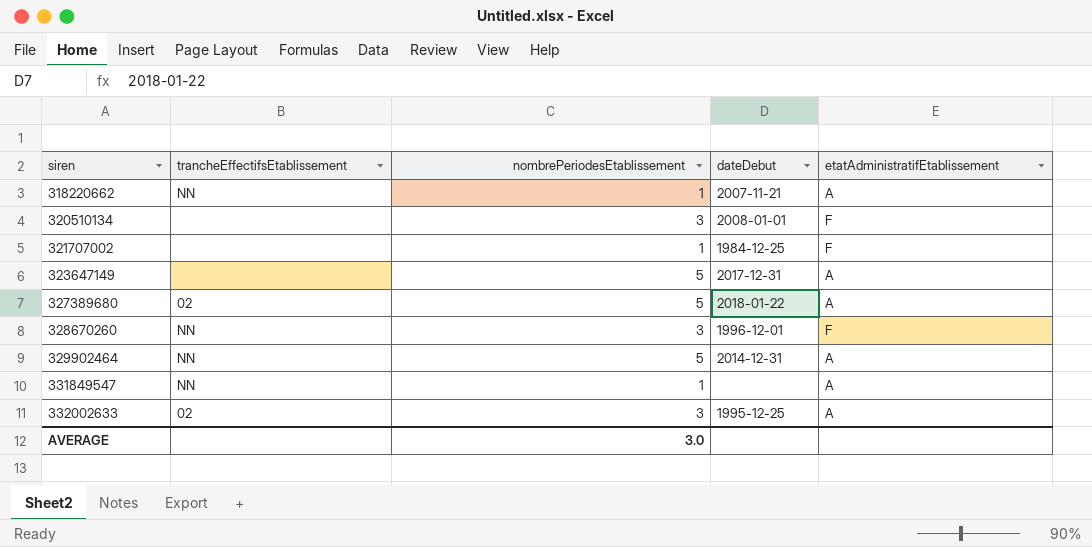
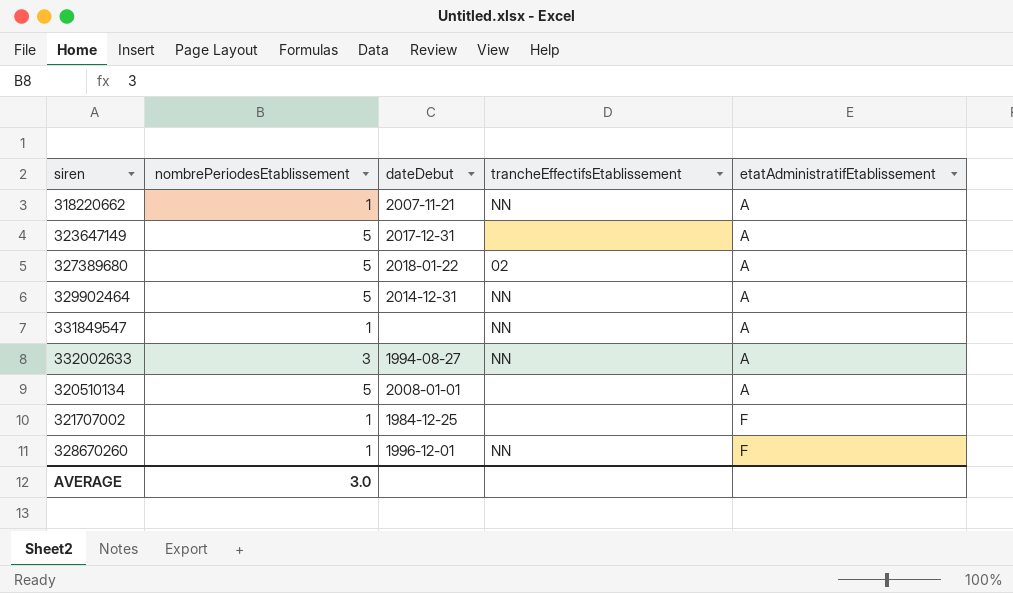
row order: siren ascending -> etatAdministratifEtablissement ascending
column trancheEffectifsEtablissement | position: 2 -> 4
332002633 | dateDebut: 1995-12-25 -> 1994-08-27
332002633 | trancheEffectifsEtablissement: 02 -> NN
320510134 | nombrePeriodesEtablissement: 3 -> 5
320510134 | etatAdministratifEtablissement: F -> A
328670260 | nombrePeriodesEtablissement: 3 -> 1

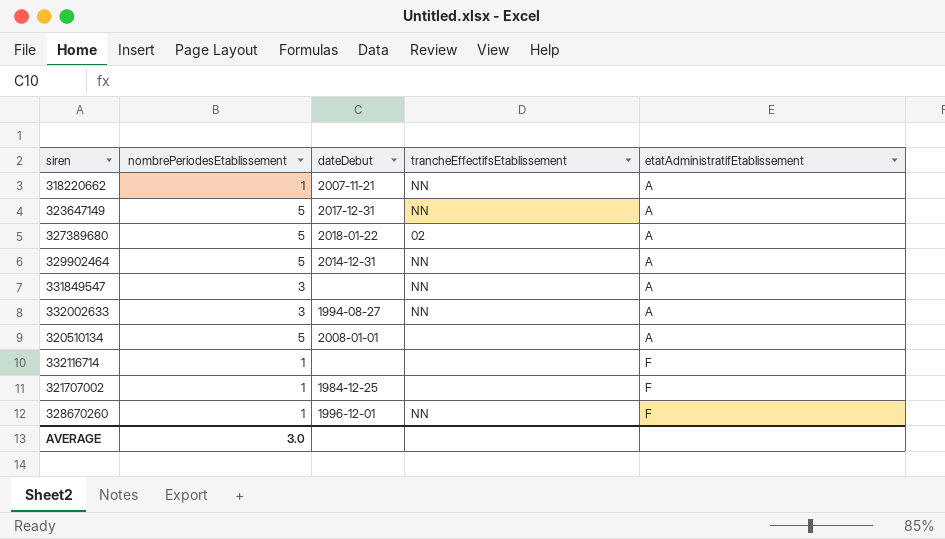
323647149 | trancheEffectifsEtablissement: none -> NN
331849547 | nombrePeriodesEtablissement: 1 -> 3
row 332116714: none -> 1 | none | none | F

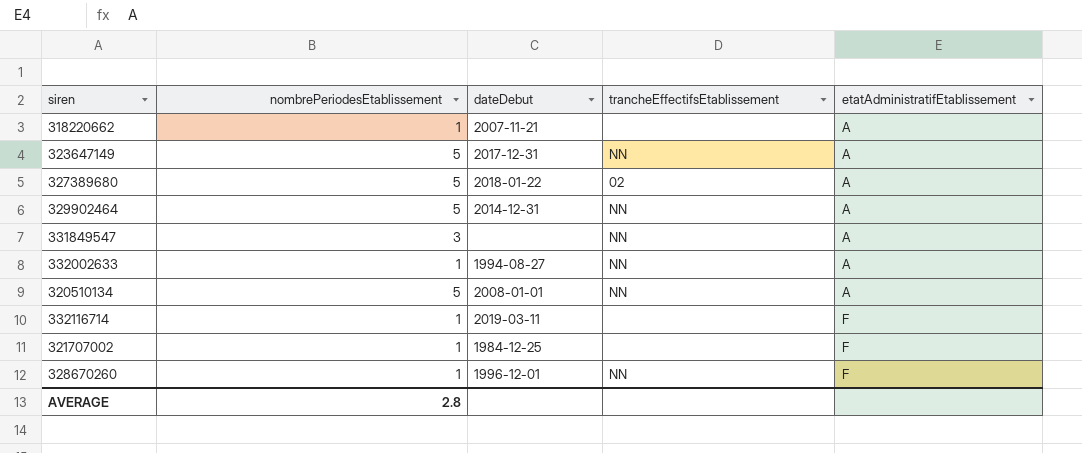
318220662 | trancheEffectifsEtablissement: NN -> none
332002633 | nombrePeriodesEtablissement: 3 -> 1
320510134 | trancheEffectifsEtablissement: none -> NN
332116714 | dateDebut: none -> 2019-03-11
AVERAGE | nombrePeriodesEtablissement: 3.0 -> 2.8

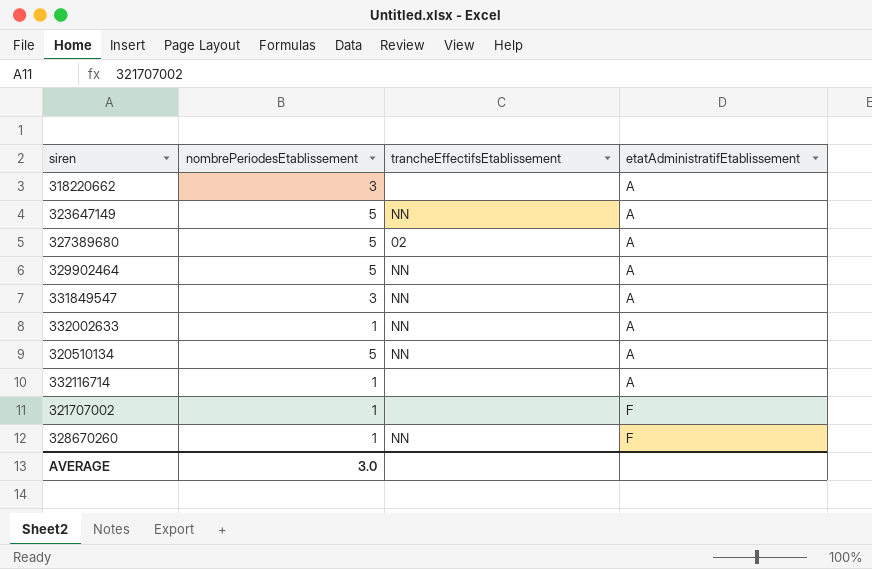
column dateDebut | position: 3 -> none
318220662 | nombrePeriodesEtablissement: 1 -> 3
332116714 | etatAdministratifEtablissement: F -> A
AVERAGE | nombrePeriodesEtablissement: 2.8 -> 3.0

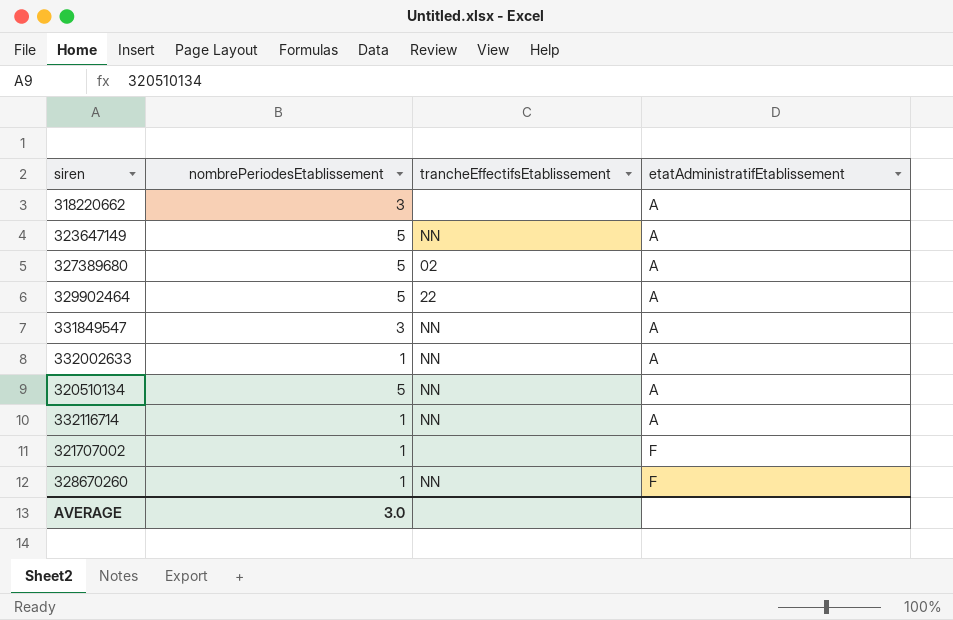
329902464 | trancheEffectifsEtablissement: NN -> 22
332116714 | trancheEffectifsEtablissement: none -> NN

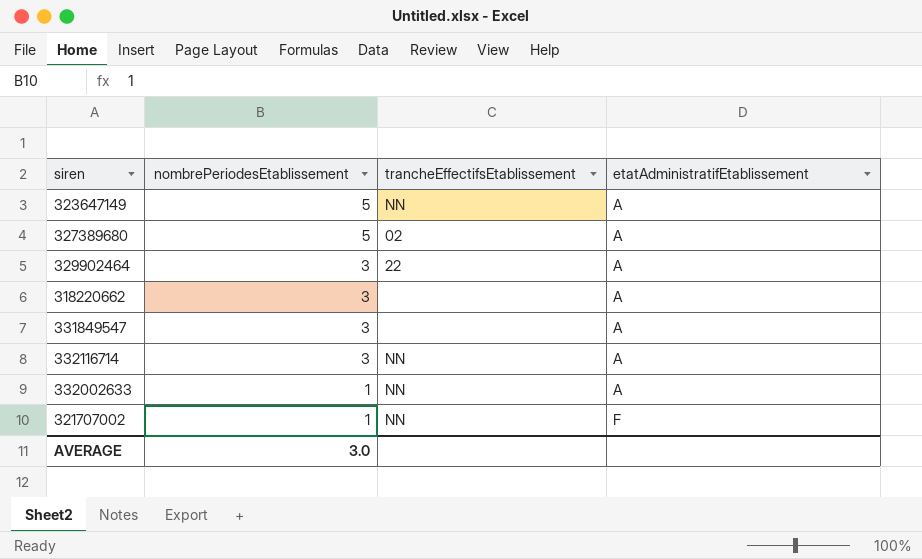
row order: etatAdministratifEtablissement ascending -> nombrePeriodesEtablissement descending
row 320510134: 5 | NN | A -> none
row 328670260: 1 | NN | F -> none
329902464 | nombrePeriodesEtablissement: 5 -> 3
331849547 | trancheEffectifsEtablissement: NN -> none
332116714 | nombrePeriodesEtablissement: 1 -> 3
321707002 | trancheEffectifsEtablissement: none -> NN

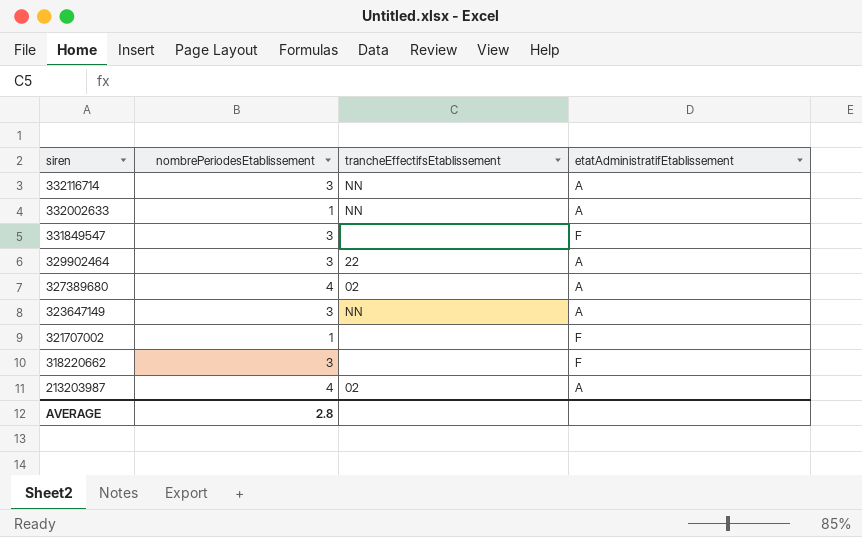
row order: nombrePeriodesEtablissement descending -> siren descending
331849547 | etatAdministratifEtablissement: A -> F
327389680 | nombrePeriodesEtablissement: 5 -> 4
323647149 | nombrePeriodesEtablissement: 5 -> 3
321707002 | trancheEffectifsEtablissement: NN -> none
318220662 | etatAdministratifEtablissement: A -> F
row 213203987: none -> 4 | 02 | A
AVERAGE | nombrePeriodesEtablissement: 3.0 -> 2.8

